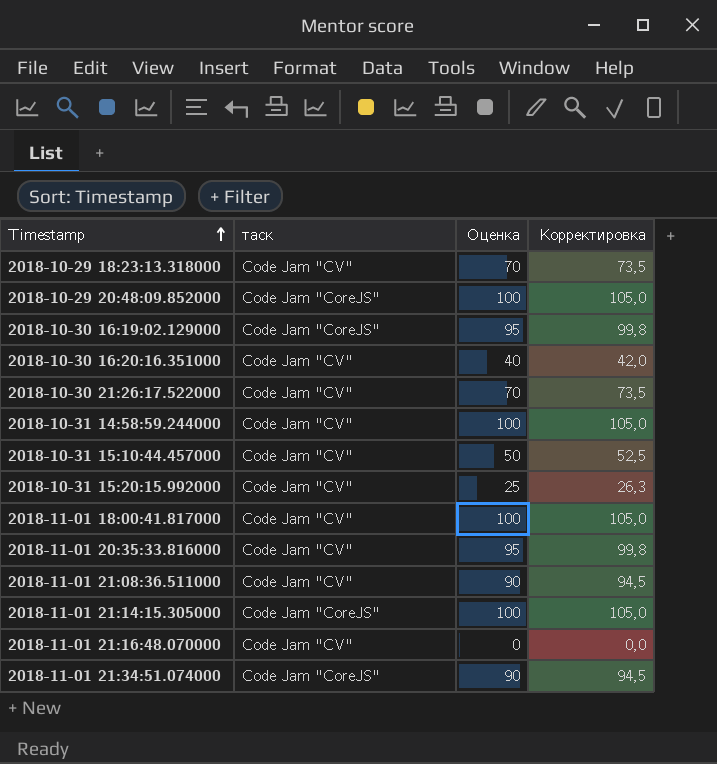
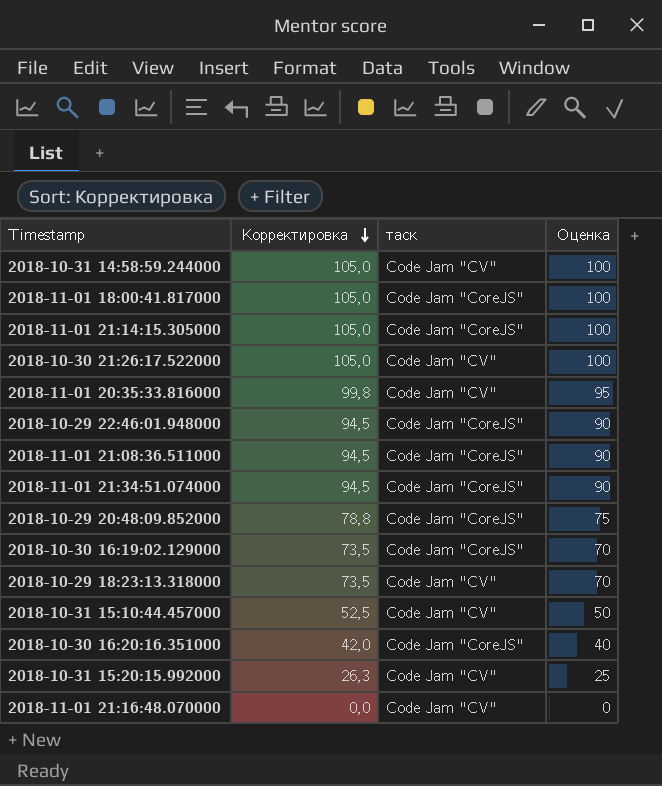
row order: Timestamp ascending -> Корректировка descending
column Корректировка | position: 4 -> 2
2018-11-01 18:00:41.817000 | таск: Code Jam "CV" -> Code Jam "CoreJS"
2018-10-30 21:26:17.522000 | Корректировка: 73,5 -> 105,0
2018-10-30 21:26:17.522000 | Оценка: 70 -> 100
row 2018-10-29 22:46:01.948000: none -> 94,5 | Code Jam "CoreJS" | 90
2018-11-01 21:08:36.511000 | таск: Code Jam "CV" -> Code Jam "CoreJS"
2018-10-29 20:48:09.852000 | Корректировка: 105,0 -> 78,8
2018-10-29 20:48:09.852000 | Оценка: 100 -> 75
2018-10-30 16:19:02.129000 | Корректировка: 99,8 -> 73,5
2018-10-30 16:19:02.129000 | Оценка: 95 -> 70
2018-10-30 16:20:16.351000 | таск: Code Jam "CV" -> Code Jam "CoreJS"

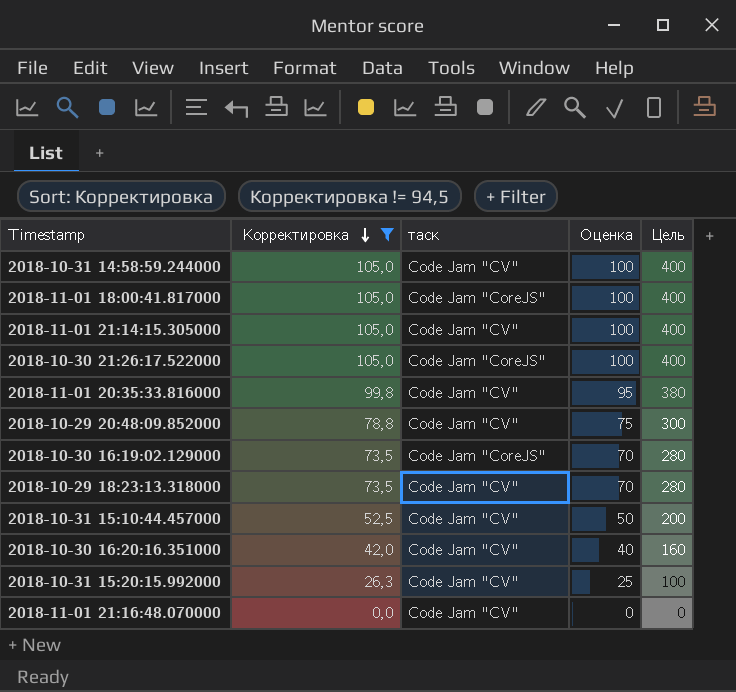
filter: none -> Корректировка != 94,5
column Цель | formula: none -> [Оценка] * 4
2018-11-01 21:14:15.305000 | таск: Code Jam "CoreJS" -> Code Jam "CV"
2018-10-30 21:26:17.522000 | таск: Code Jam "CV" -> Code Jam "CoreJS"
2018-10-29 20:48:09.852000 | таск: Code Jam "CoreJS" -> Code Jam "CV"
2018-10-30 16:20:16.351000 | таск: Code Jam "CoreJS" -> Code Jam "CV"

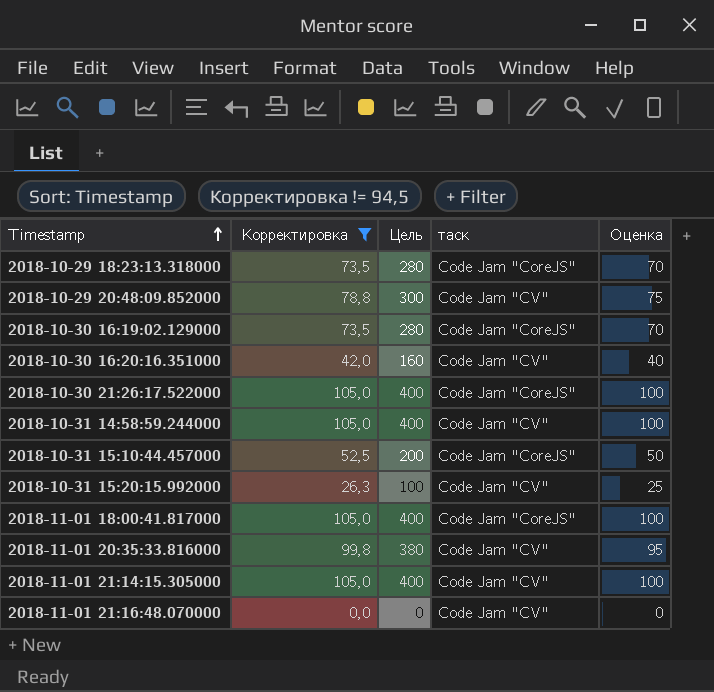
row order: Корректировка descending -> Timestamp ascending
column Цель | position: 5 -> 3
2018-10-29 18:23:13.318000 | таск: Code Jam "CV" -> Code Jam "CoreJS"
2018-10-31 15:10:44.457000 | таск: Code Jam "CV" -> Code Jam "CoreJS"

